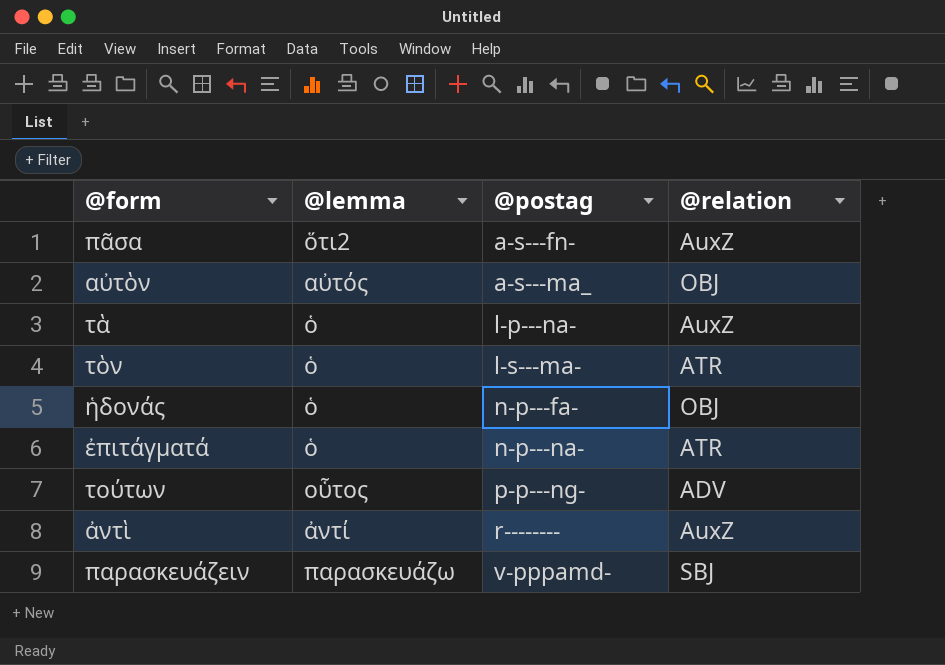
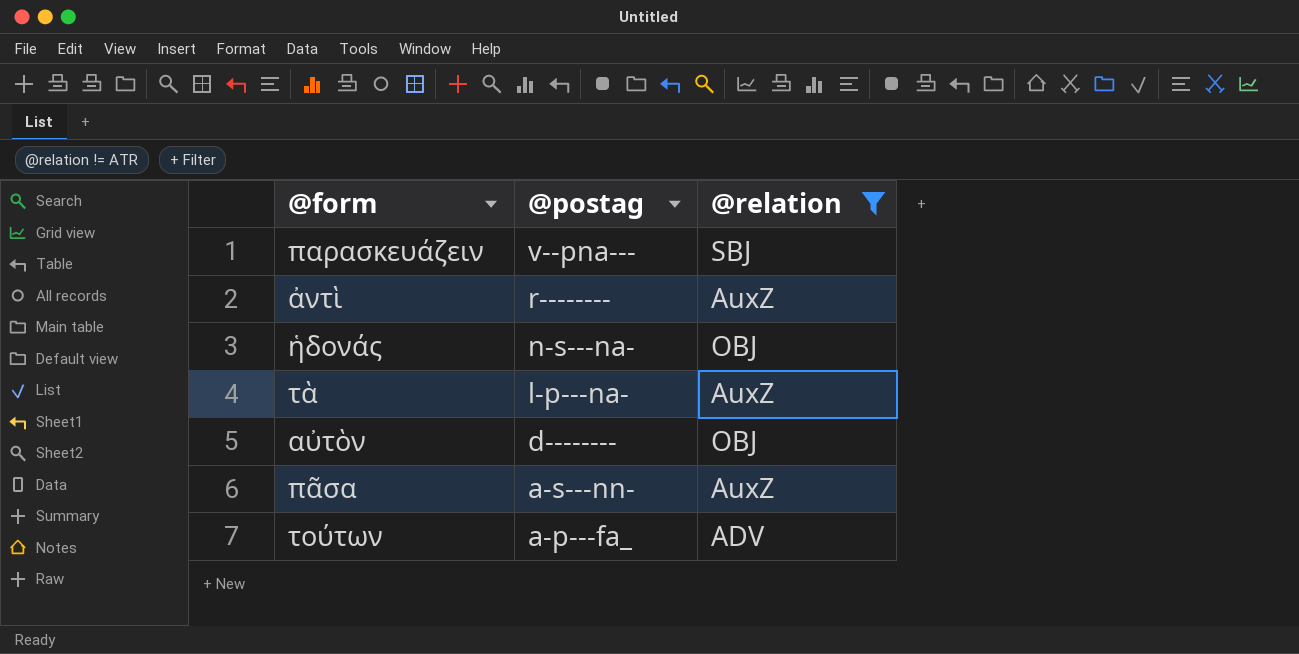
filter: none -> @relation != ATR
row order: @postag ascending -> @postag descending
column @lemma | position: 2 -> none
παρασκευάζειν | @postag: v-pppamd- -> v--pna---
ἡδονάς | @postag: n-p---fa- -> n-s---na-
αὐτὸν | @postag: a-s---ma_ -> d--------
πᾶσα | @postag: a-s---fn- -> a-s---nn-
τούτων | @postag: p-p---ng- -> a-p---fa_

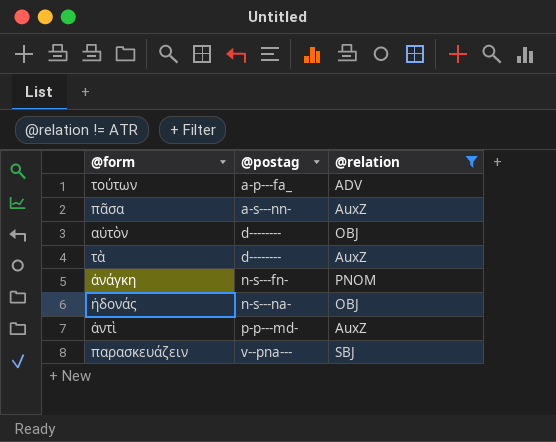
row order: @postag descending -> @postag ascending
τὰ | @postag: l-p---na- -> d--------
row ἀνάγκη: none -> n-s---fn- | PNOM
ἀντὶ | @postag: r-------- -> p-p---md-

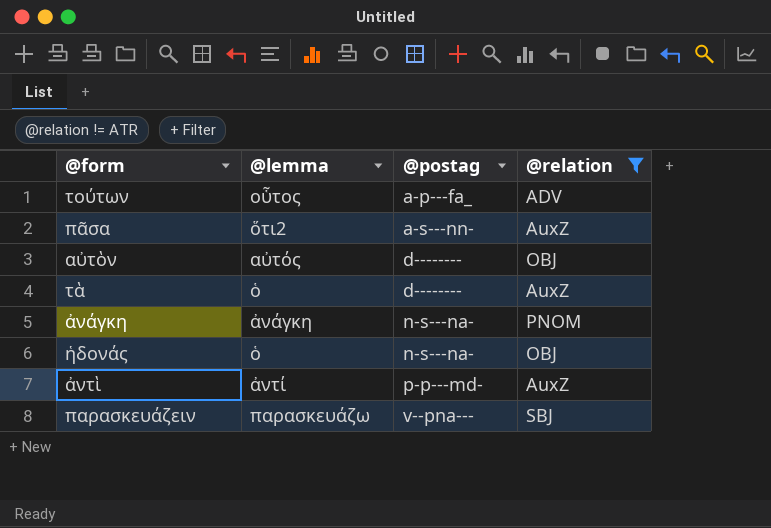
column @lemma | position: none -> 2
ἀνάγκη | @postag: n-s---fn- -> n-s---na-

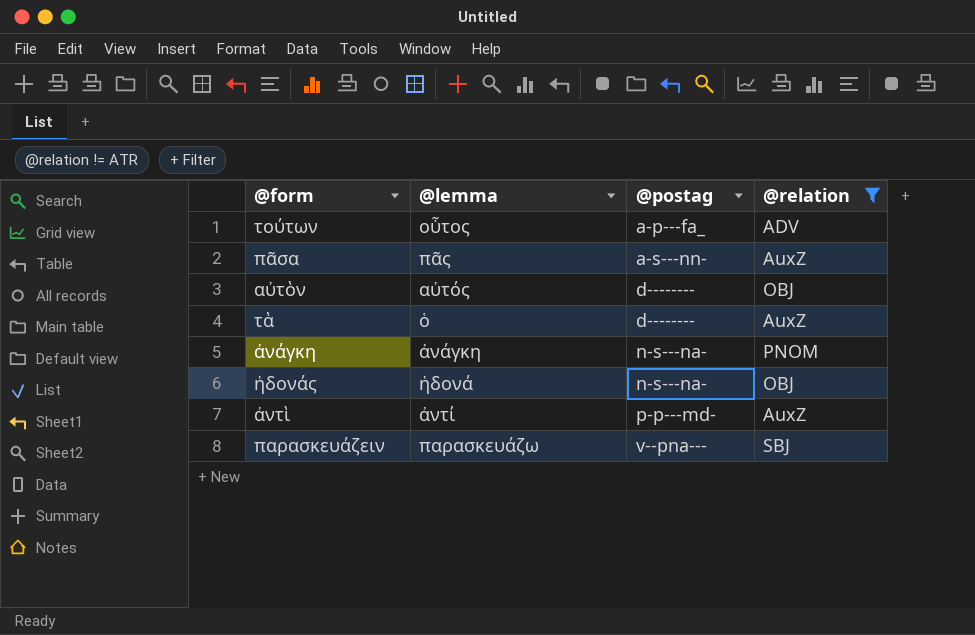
πᾶσα | @lemma: ὅτι2 -> πᾶς
ἡδονάς | @lemma: ὁ -> ἡδονά

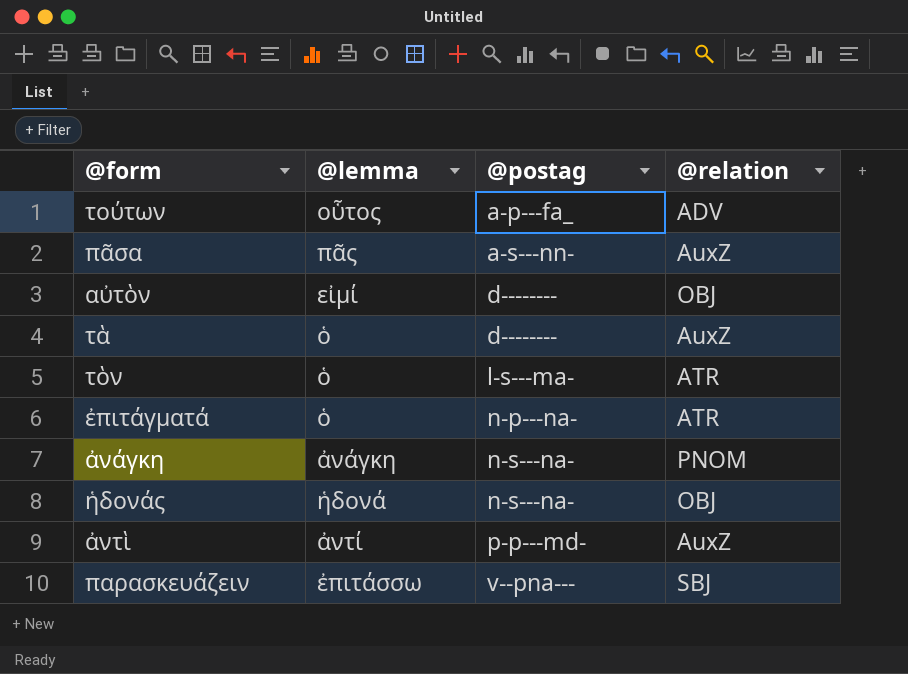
filter: @relation != ATR -> none
αὐτὸν | @lemma: αὐτός -> εἰμί
παρασκευάζειν | @lemma: παρασκευάζω -> ἐπιτάσσω

